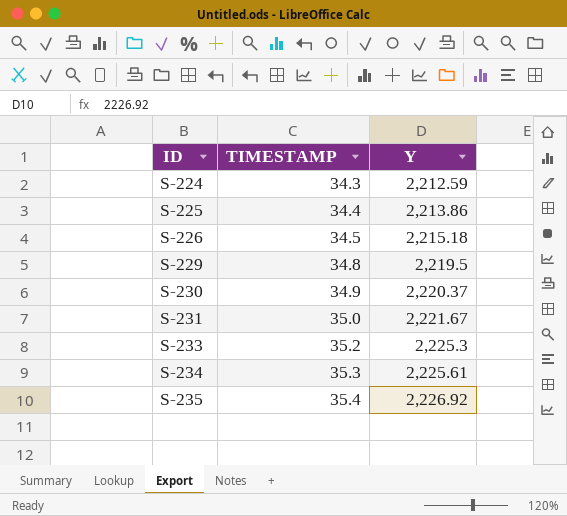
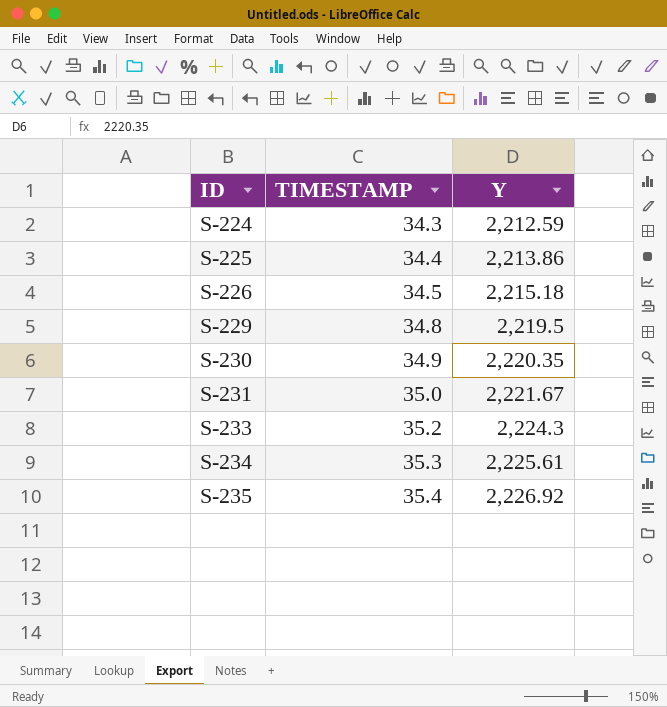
S-230 | Y: 2,220.37 -> 2,220.35
S-233 | Y: 2,225.3 -> 2,224.3

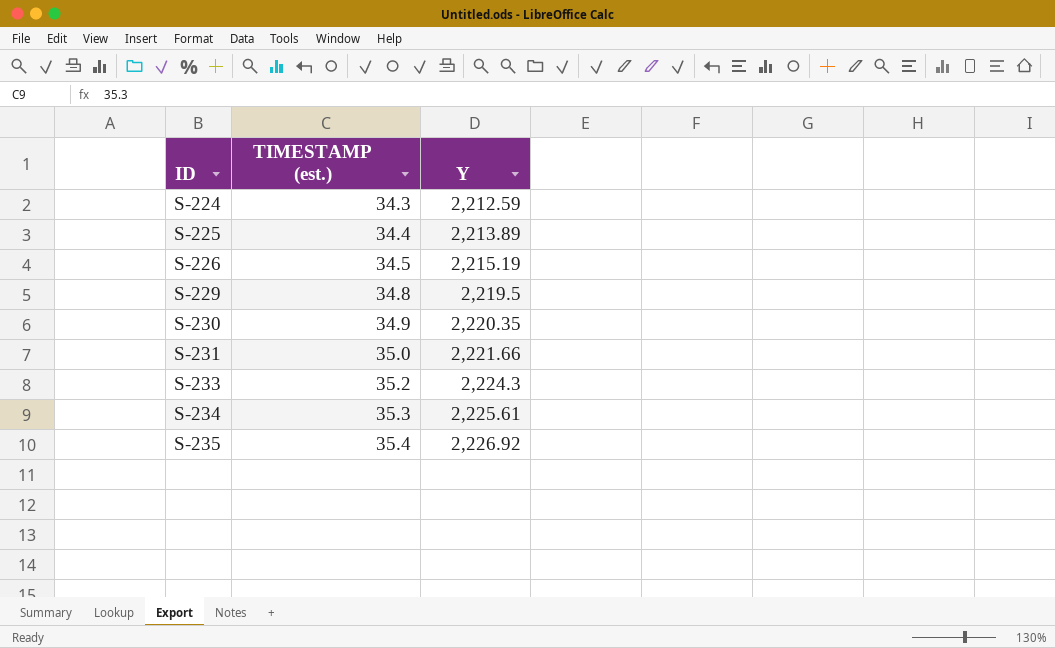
column name: TIMESTAMP -> TIMESTAMP (est.)
S-225 | Y: 2,213.86 -> 2,213.89
S-226 | Y: 2,215.18 -> 2,215.19
S-231 | Y: 2,221.67 -> 2,221.66

